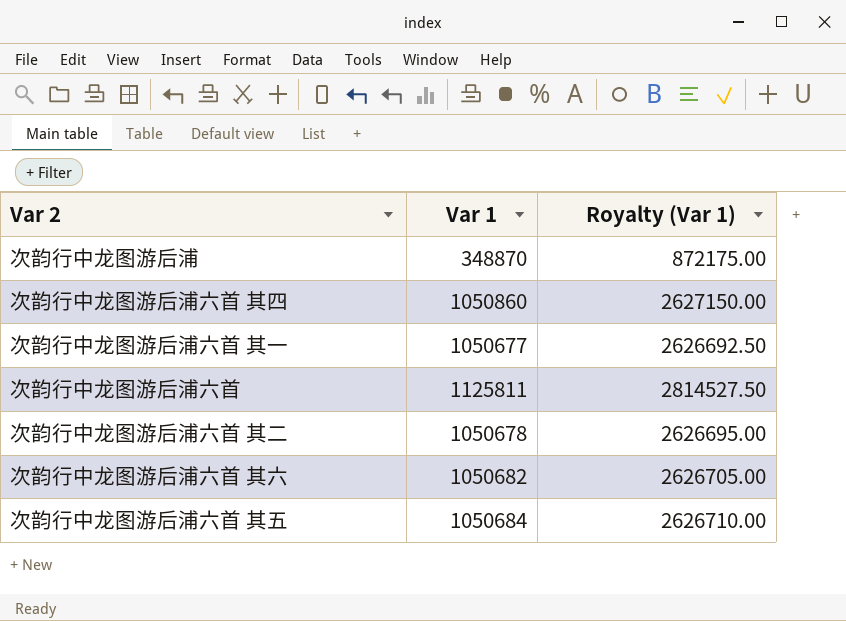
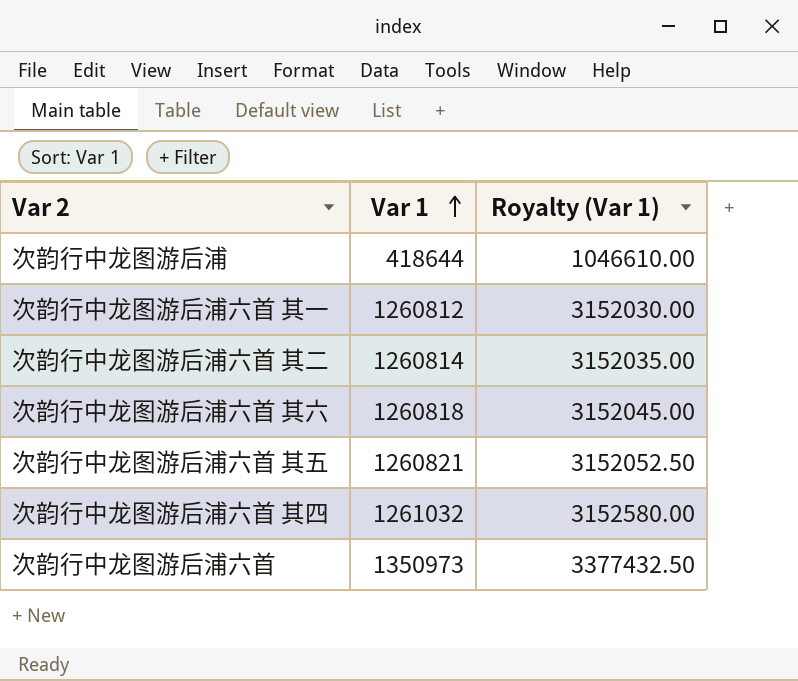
row order: none -> Var 1 ascending
次韵行中龙图游后浦 | Var 1: 348870 -> 418644
次韵行中龙图游后浦 | Royalty (Var 1): 872175.00 -> 1046610.00
次韵行中龙图游后浦六首 其一 | Var 1: 1050677 -> 1260812
次韵行中龙图游后浦六首 其一 | Royalty (Var 1): 2626692.50 -> 3152030.00
次韵行中龙图游后浦六首 其二 | Var 1: 1050678 -> 1260814
次韵行中龙图游后浦六首 其二 | Royalty (Var 1): 2626695.00 -> 3152035.00
次韵行中龙图游后浦六首 其六 | Var 1: 1050682 -> 1260818
次韵行中龙图游后浦六首 其六 | Royalty (Var 1): 2626705.00 -> 3152045.00
次韵行中龙图游后浦六首 其五 | Var 1: 1050684 -> 1260821
次韵行中龙图游后浦六首 其五 | Royalty (Var 1): 2626710.00 -> 3152052.50
次韵行中龙图游后浦六首 其四 | Var 1: 1050860 -> 1261032
次韵行中龙图游后浦六首 其四 | Royalty (Var 1): 2627150.00 -> 3152580.00
次韵行中龙图游后浦六首 | Var 1: 1125811 -> 1350973
次韵行中龙图游后浦六首 | Royalty (Var 1): 2814527.50 -> 3377432.50

